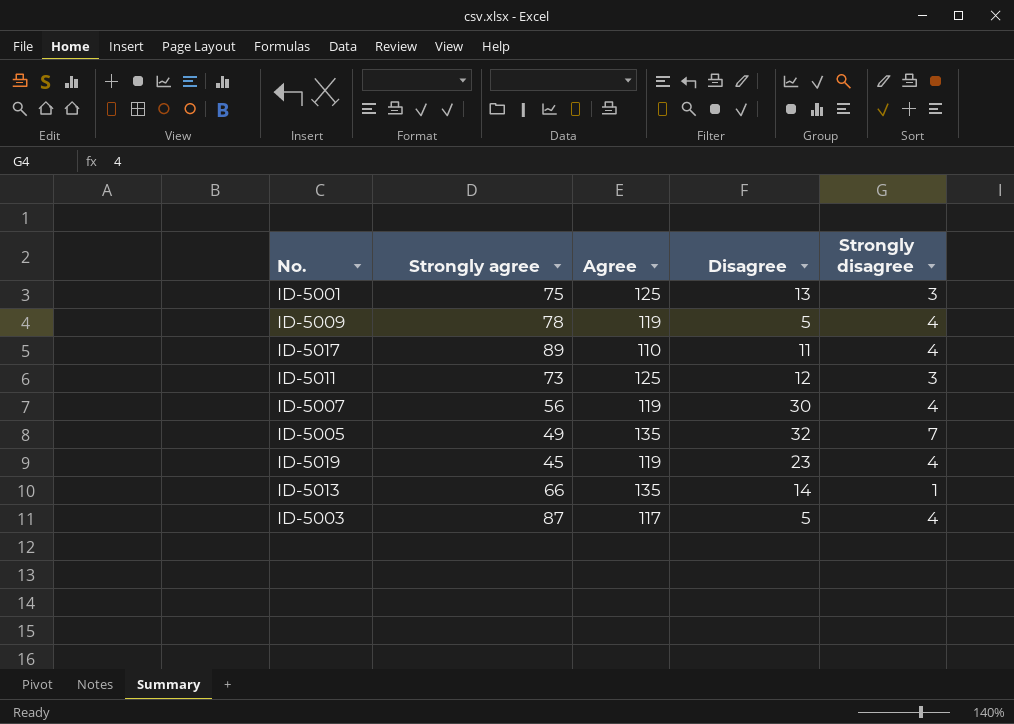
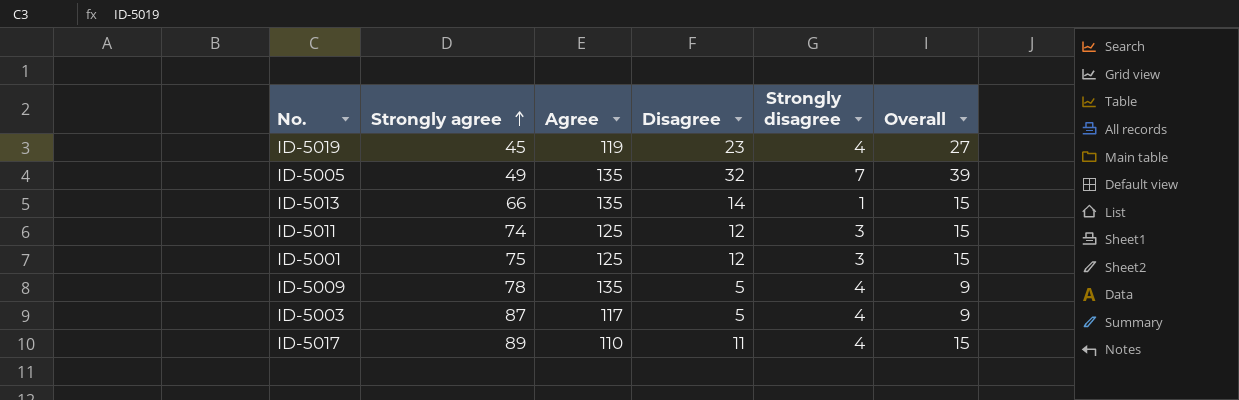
row order: none -> Strongly agree ascending
column Overall | formula: none -> [Disagree] + [Strongly disagree]
row ID-5007: 56 | 119 | 30 | 4 -> none
ID-5011 | Strongly agree: 73 -> 74
ID-5001 | Disagree: 13 -> 12
ID-5009 | Agree: 119 -> 135

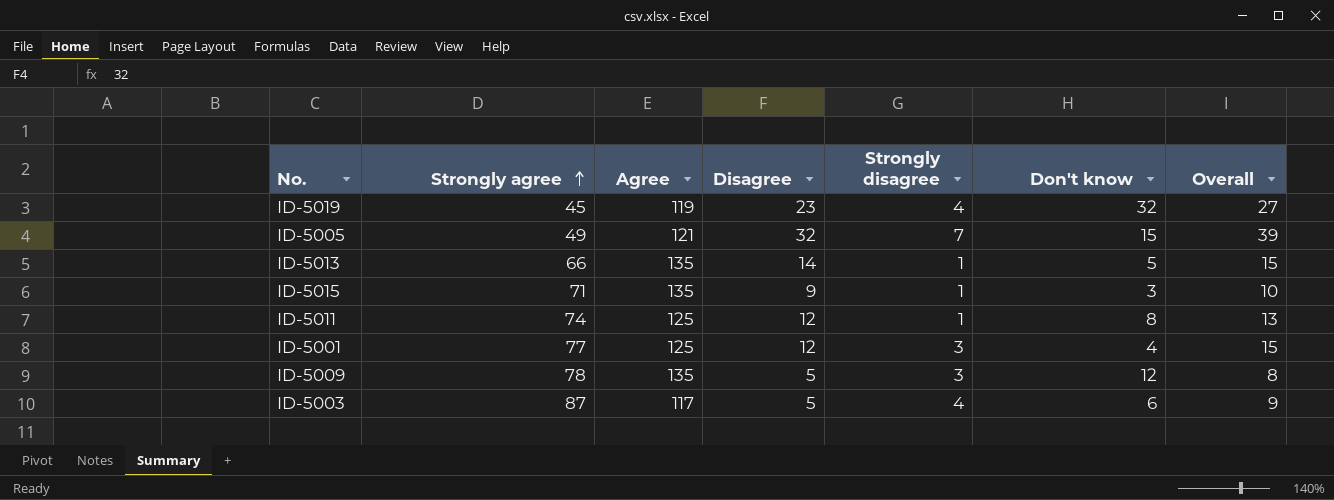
column Don't know | position: none -> 6
row ID-5017: 89 | 110 | 11 | 4 | 15 -> none
ID-5005 | Agree: 135 -> 121
row ID-5015: none -> 71 | 135 | 9 | 1 | 3 | 10
ID-5011 | Strongly disagree: 3 -> 1
ID-5011 | Overall: 15 -> 13
ID-5001 | Strongly agree: 75 -> 77
ID-5009 | Strongly disagree: 4 -> 3
ID-5009 | Overall: 9 -> 8

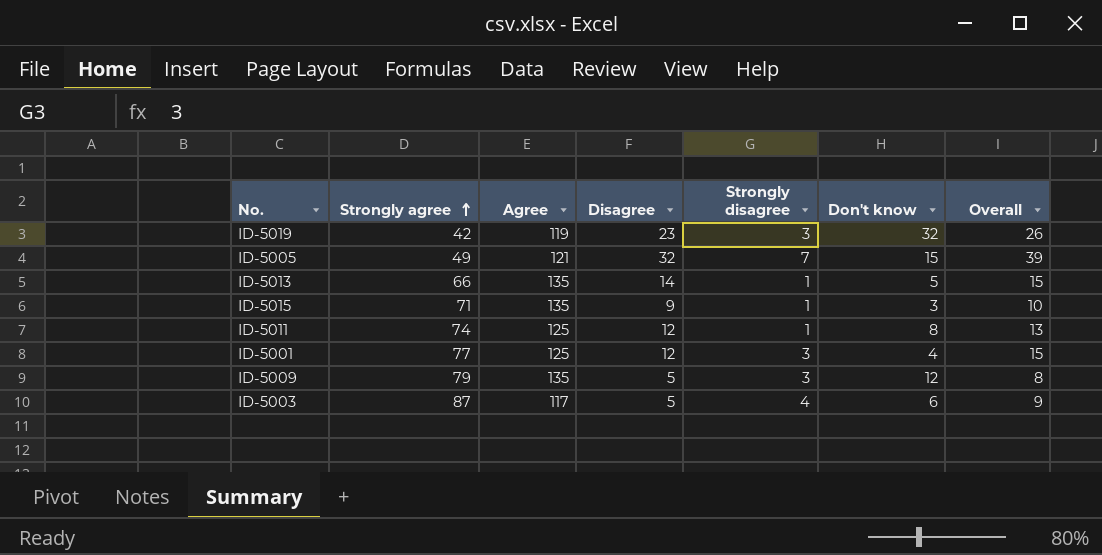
ID-5019 | Strongly agree: 45 -> 42
ID-5019 | Strongly disagree: 4 -> 3
ID-5019 | Overall: 27 -> 26
ID-5009 | Strongly agree: 78 -> 79

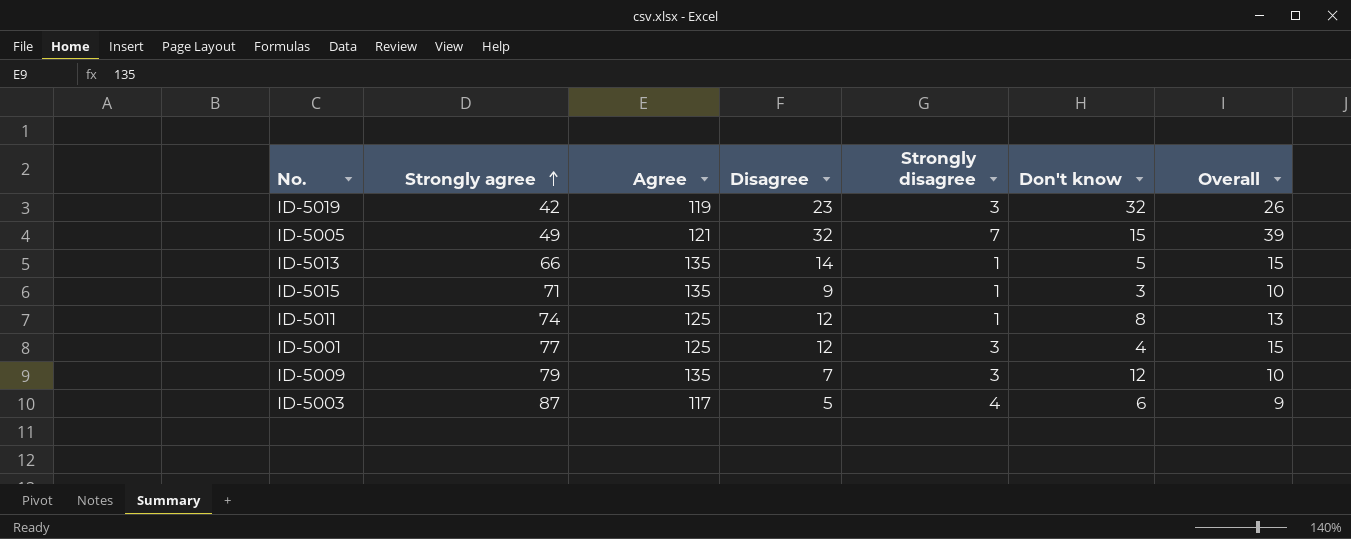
ID-5009 | Disagree: 5 -> 7
ID-5009 | Overall: 8 -> 10

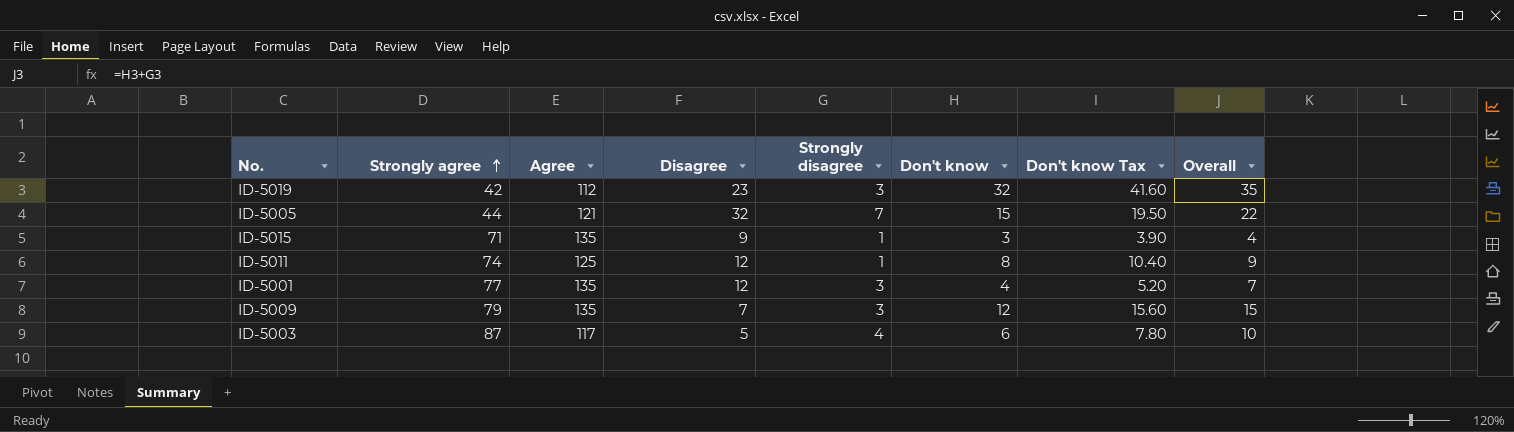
column Don't know Tax | formula: none -> [Don't know] * 1.3
column Overall | formula: [Disagree] + [Strongly disagree] -> [Strongly disagree] + [Don't know]
row ID-5013: 66 | 135 | 14 | 1 | 5 | 15 -> none
ID-5019 | Agree: 119 -> 112
ID-5005 | Strongly agree: 49 -> 44
ID-5001 | Agree: 125 -> 135

